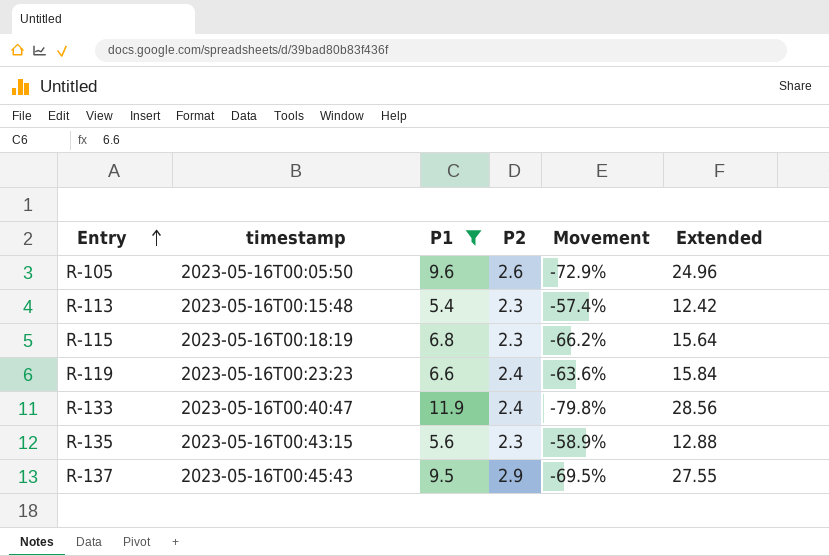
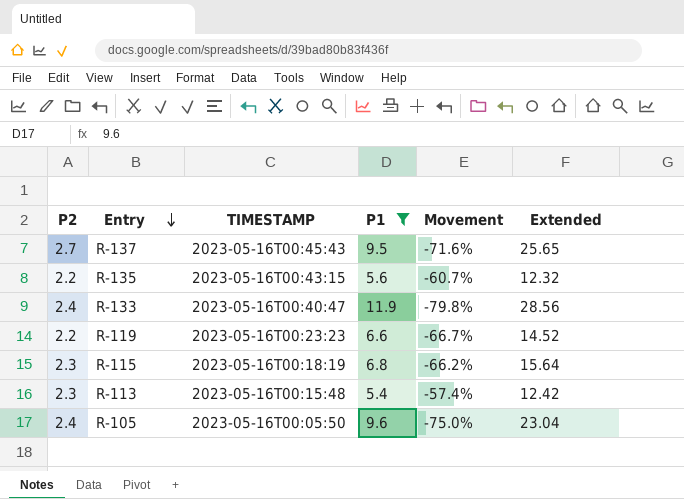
row order: Entry ascending -> Entry descending
column P2 | position: 4 -> 1
column name: timestamp -> TIMESTAMP
R-137 | P2: 2.9 -> 2.7
R-137 | Movement: -69.5% -> -71.6%
R-137 | Extended: 27.55 -> 25.65
R-135 | P2: 2.3 -> 2.2
R-135 | Movement: -58.9% -> -60.7%
R-135 | Extended: 12.88 -> 12.32
R-119 | P2: 2.4 -> 2.2
R-119 | Movement: -63.6% -> -66.7%
R-119 | Extended: 15.84 -> 14.52
R-105 | P2: 2.6 -> 2.4
R-105 | Movement: -72.9% -> -75.0%
R-105 | Extended: 24.96 -> 23.04

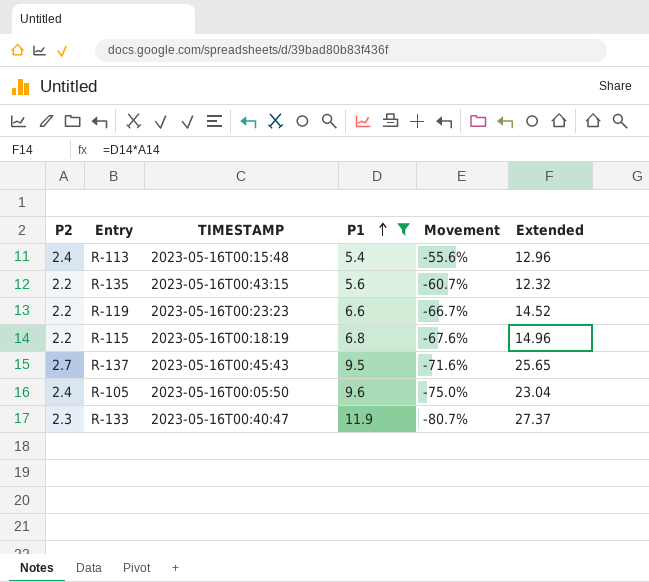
row order: Entry descending -> P1 ascending
R-113 | P2: 2.3 -> 2.4
R-113 | Movement: -57.4% -> -55.6%
R-113 | Extended: 12.42 -> 12.96
R-115 | P2: 2.3 -> 2.2
R-115 | Movement: -66.2% -> -67.6%
R-115 | Extended: 15.64 -> 14.96
R-133 | P2: 2.4 -> 2.3
R-133 | Movement: -79.8% -> -80.7%
R-133 | Extended: 28.56 -> 27.37

